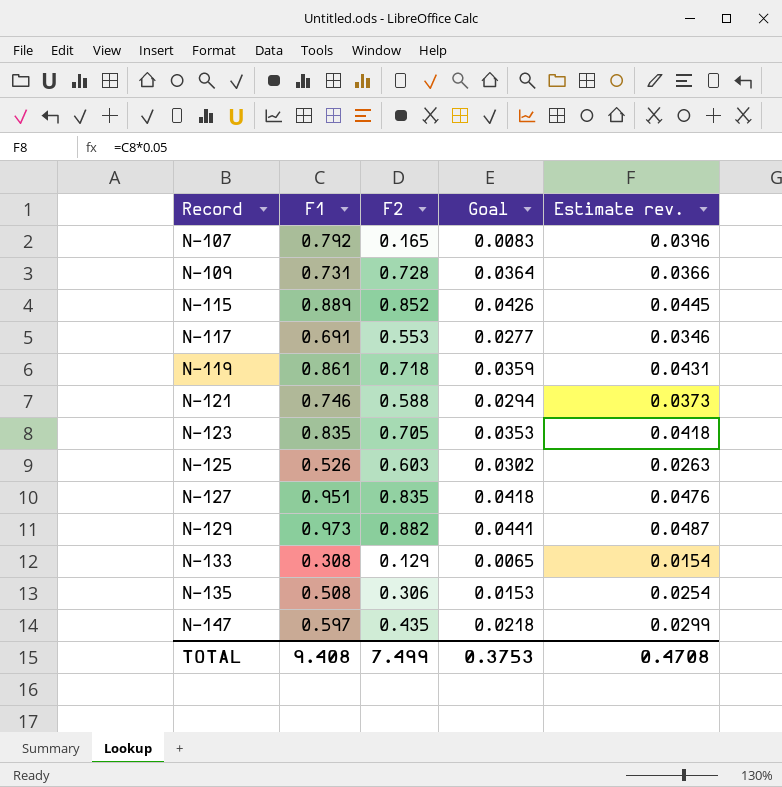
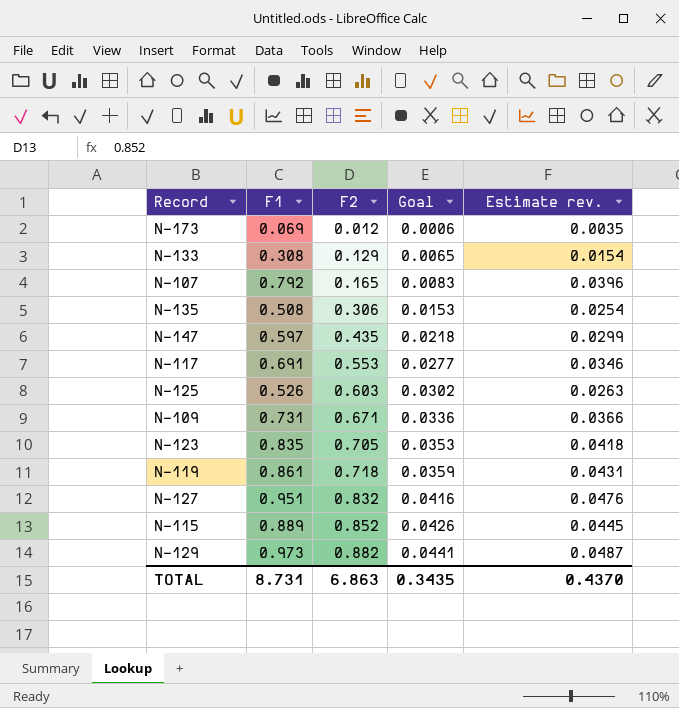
row order: Record ascending -> F2 ascending
row N-121: 0.746 | 0.588 | 0.0294 | 0.0373 -> none
row N-173: none -> 0.069 | 0.012 | 0.0006 | 0.0035
N-109 | F2: 0.728 -> 0.671
N-109 | Goal: 0.0364 -> 0.0336
N-127 | F2: 0.835 -> 0.832
N-127 | Goal: 0.0418 -> 0.0416
TOTAL | F1: 9.408 -> 8.731
TOTAL | F2: 7.499 -> 6.863
TOTAL | Goal: 0.3753 -> 0.3435
TOTAL | Estimate rev.: 0.4708 -> 0.4370

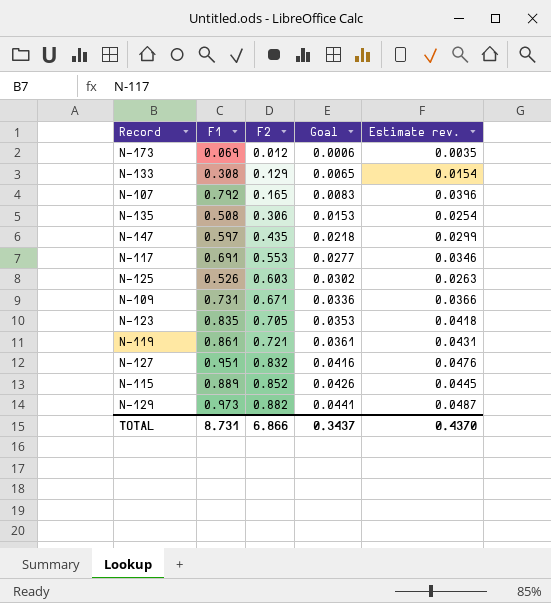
N-119 | F2: 0.718 -> 0.721
N-119 | Goal: 0.0359 -> 0.0361
TOTAL | F2: 6.863 -> 6.866
TOTAL | Goal: 0.3435 -> 0.3437

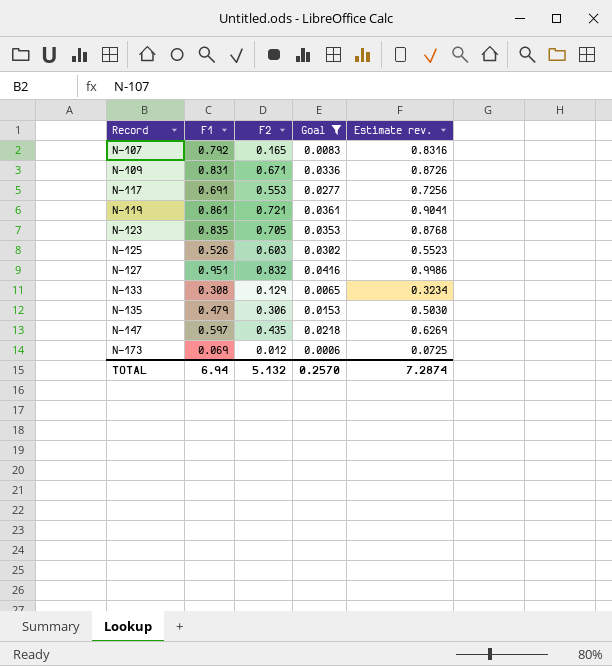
filter: none -> Goal <= 0.0416
row order: F2 ascending -> Record ascending
column Estimate rev. | formula: [F1] * 0.05 -> [F1] * 1.05
N-109 | F1: 0.731 -> 0.831
N-135 | F1: 0.508 -> 0.479
TOTAL | F1: 8.731 -> 6.94
TOTAL | F2: 6.866 -> 5.132
TOTAL | Goal: 0.3437 -> 0.2570
TOTAL | Estimate rev.: 0.4370 -> 7.2874

